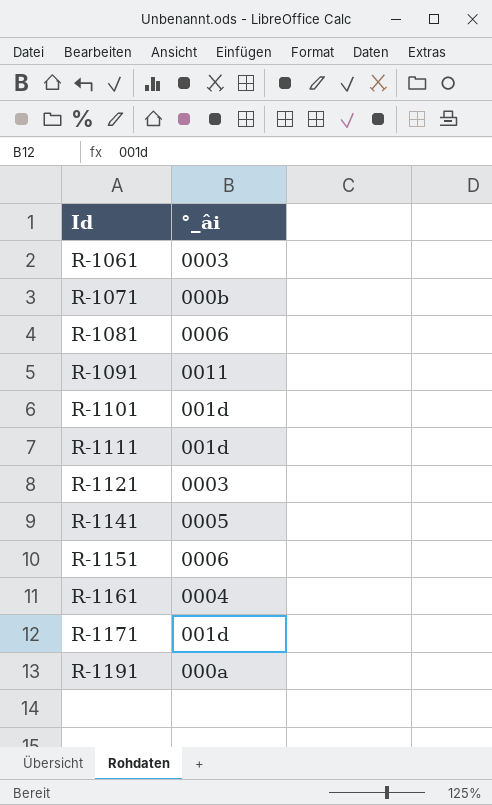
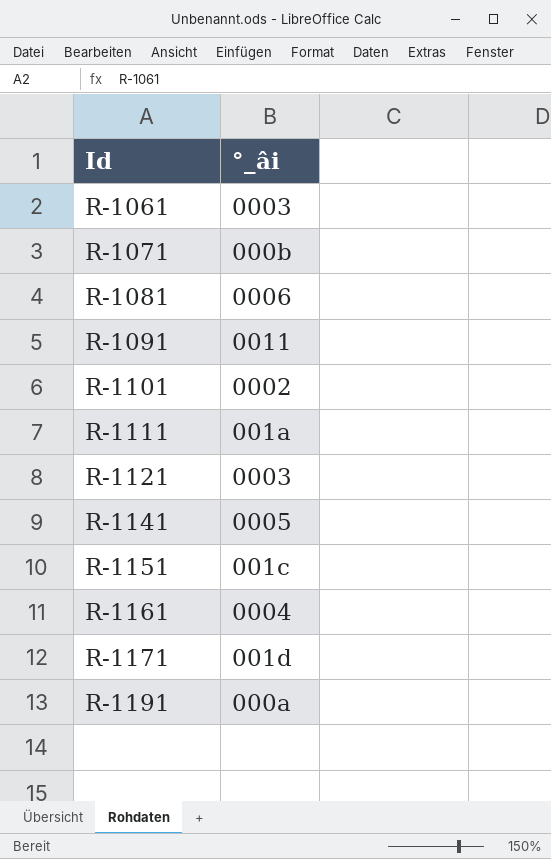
R-1101 | °_âi: 001d -> 0002
R-1111 | °_âi: 001d -> 001a
R-1151 | °_âi: 0006 -> 001c

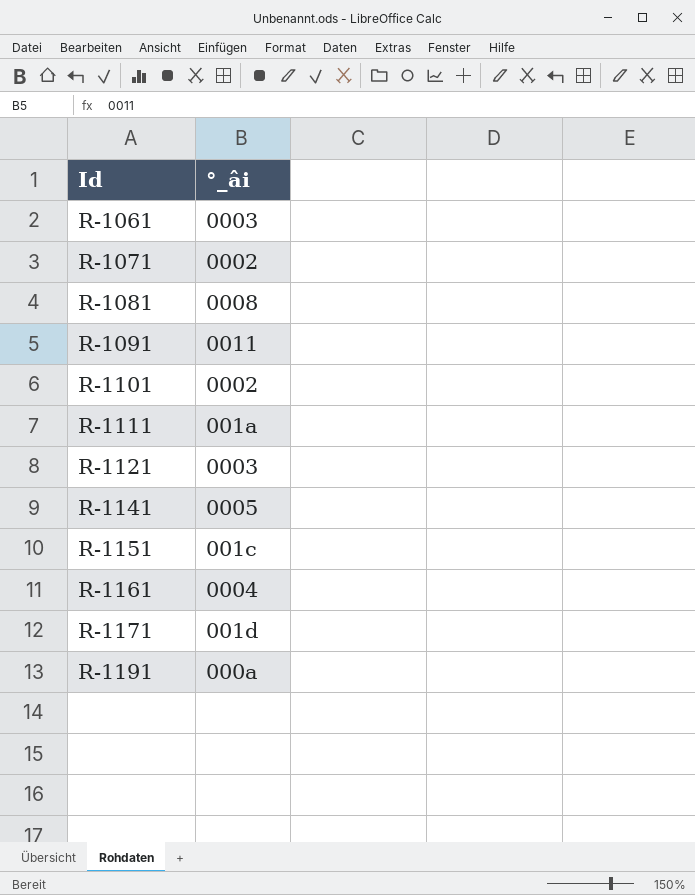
R-1071 | °_âi: 000b -> 0002
R-1081 | °_âi: 0006 -> 0008

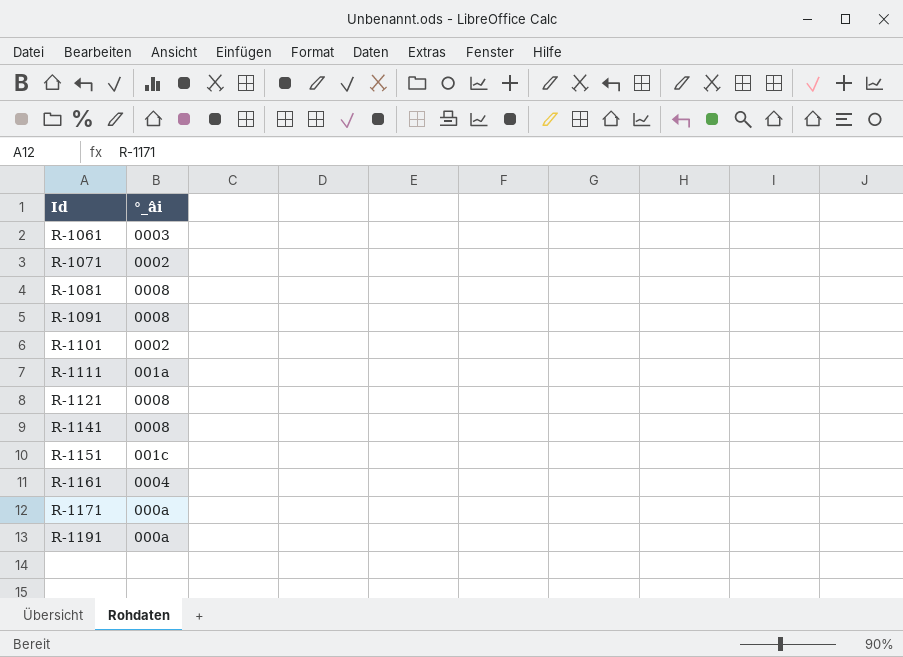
R-1091 | °_âi: 0011 -> 0008
R-1121 | °_âi: 0003 -> 0008
R-1141 | °_âi: 0005 -> 0008
R-1171 | °_âi: 001d -> 000a

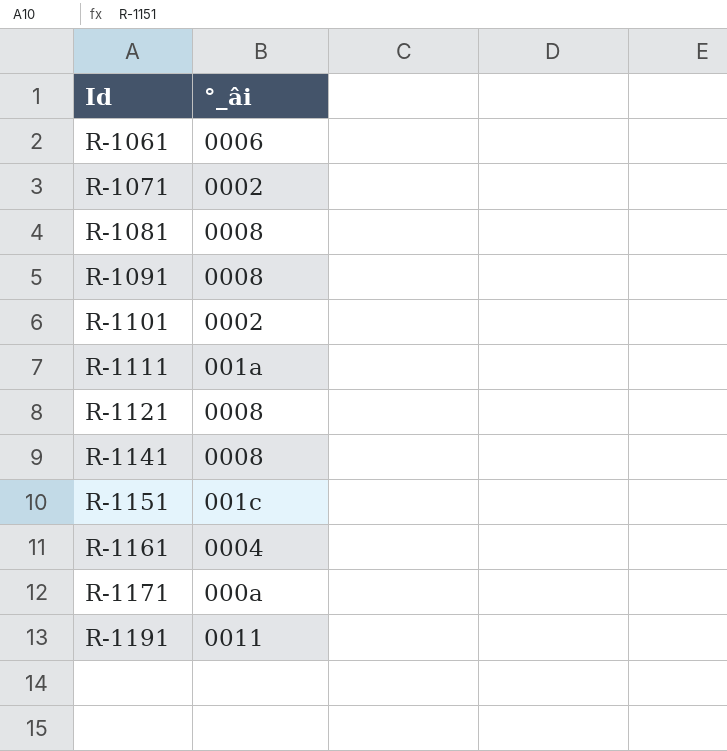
R-1061 | °_âi: 0003 -> 0006
R-1191 | °_âi: 000a -> 0011

